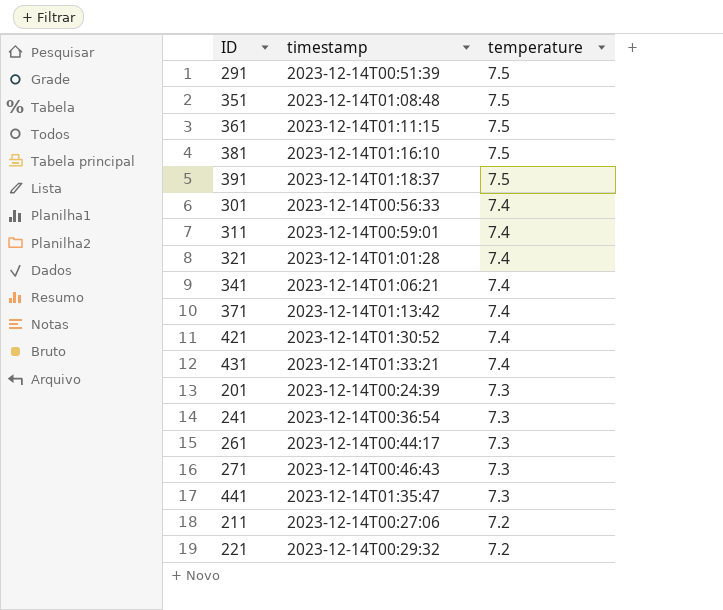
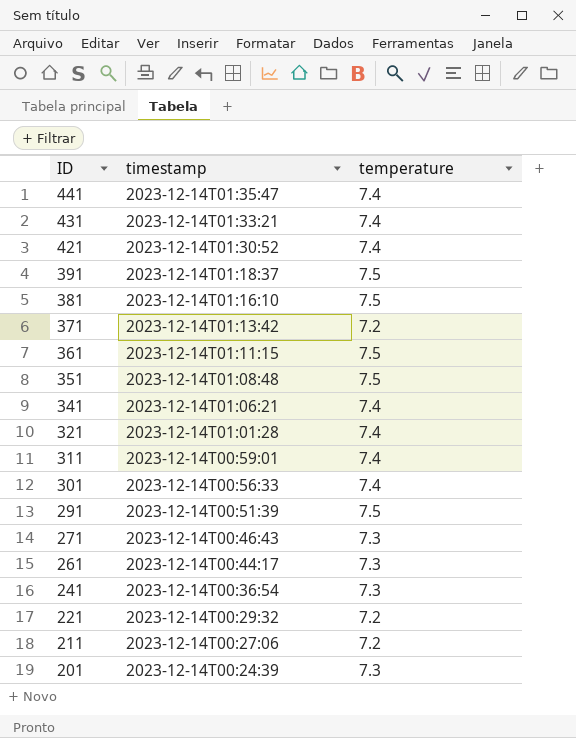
row order: temperature descending -> ID descending
441 | temperature: 7.3 -> 7.4
371 | temperature: 7.4 -> 7.2

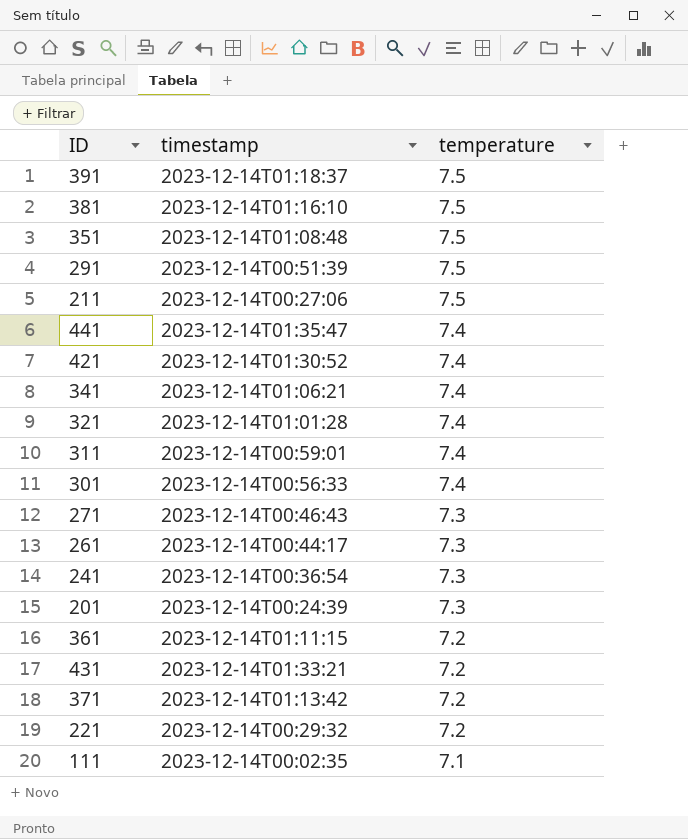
row order: ID descending -> temperature descending
211 | temperature: 7.2 -> 7.5
361 | temperature: 7.5 -> 7.2
431 | temperature: 7.4 -> 7.2
row 111: none -> 2023-12-14T00:02:35 | 7.1

